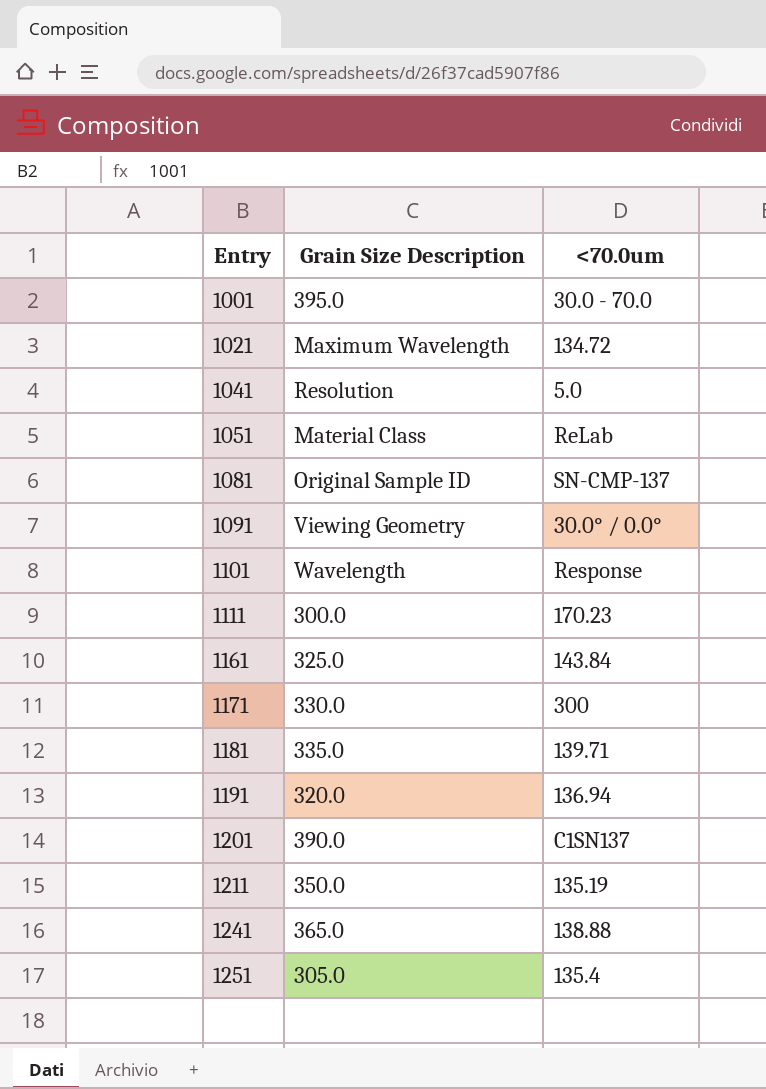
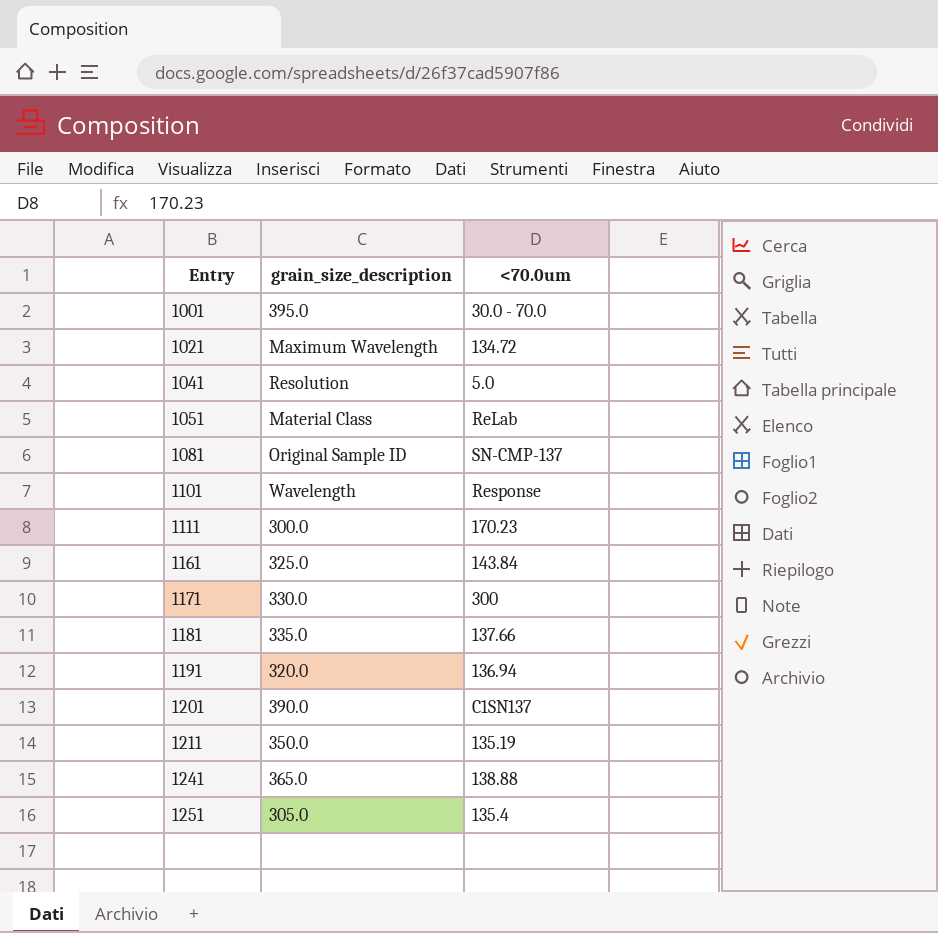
column name: Grain Size Description -> grain_size_description
row 1091: Viewing Geometry | 30.0° / 0.0° -> none
1181 | <70.0um: 139.71 -> 137.66

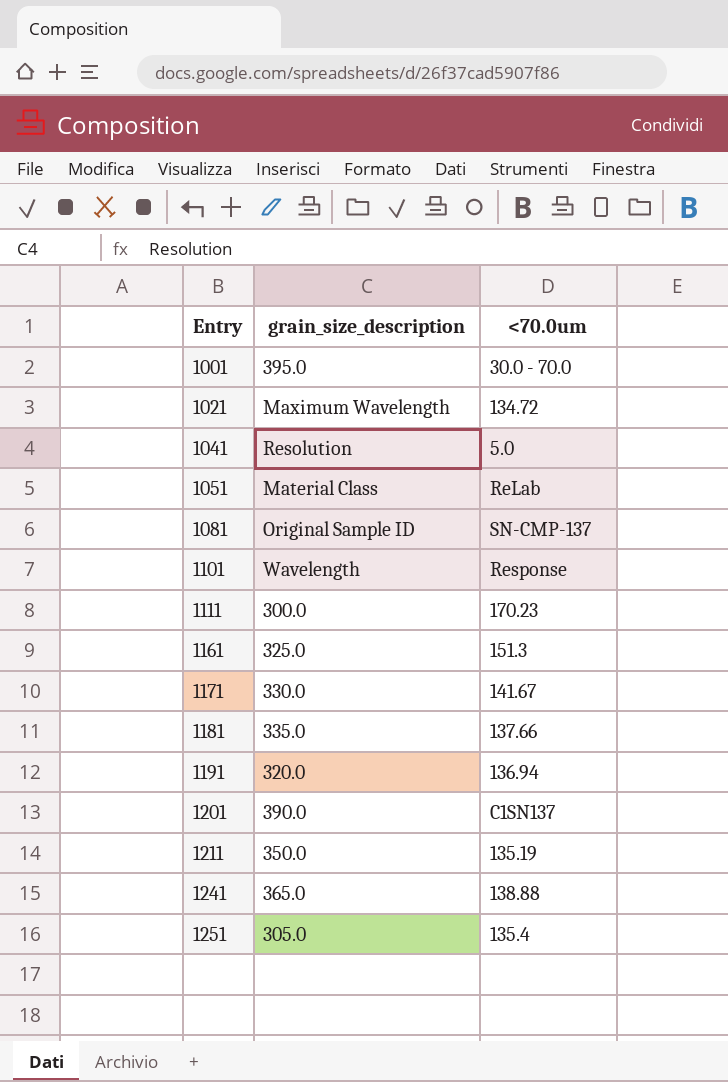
1161 | <70.0um: 143.84 -> 151.3
1171 | <70.0um: 300 -> 141.67

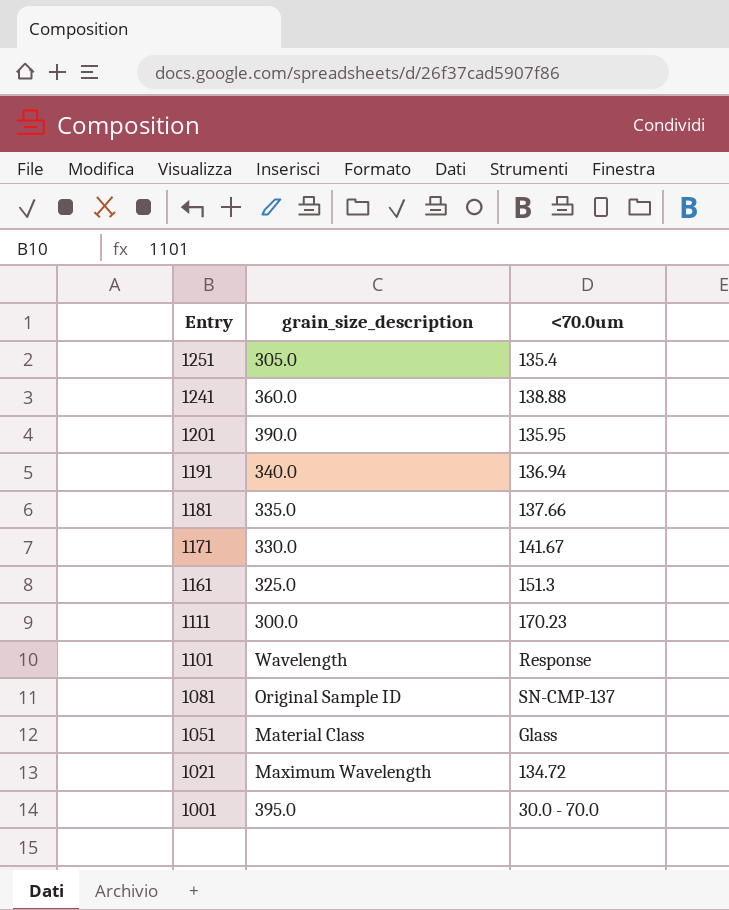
row order: Entry ascending -> Entry descending
row 1041: Resolution | 5.0 -> none
row 1211: 350.0 | 135.19 -> none
1241 | grain_size_description: 365.0 -> 360.0
1201 | <70.0um: C1SN137 -> 135.95
1191 | grain_size_description: 320.0 -> 340.0
1051 | <70.0um: ReLab -> Glass

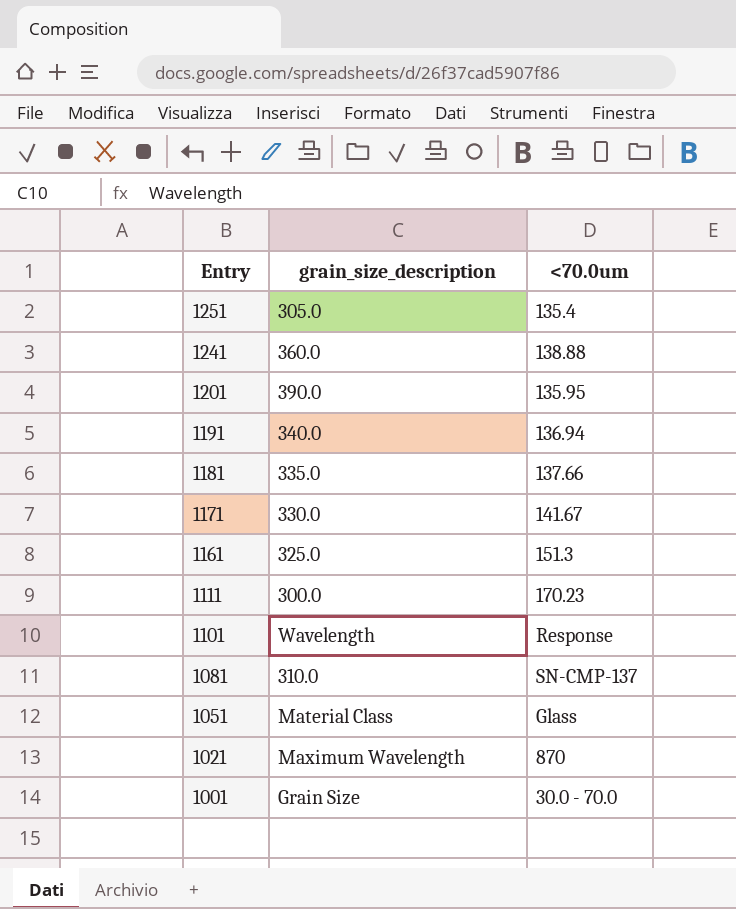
1081 | grain_size_description: Original Sample ID -> 310.0
1021 | <70.0um: 134.72 -> 870
1001 | grain_size_description: 395.0 -> Grain Size

